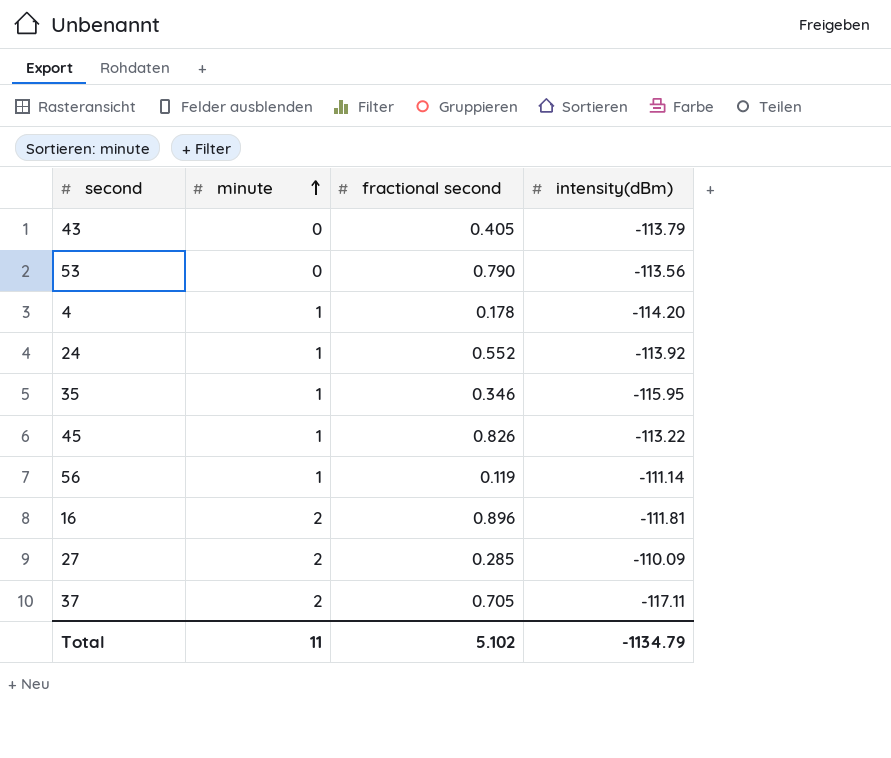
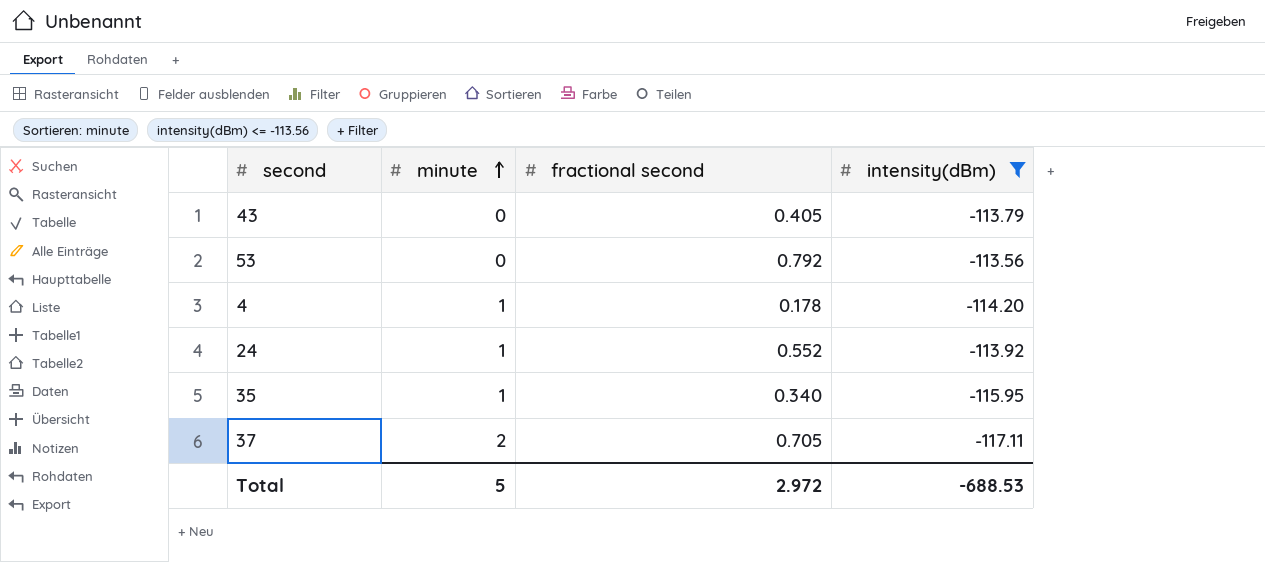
filter: none -> intensity(dBm) <= -113.56
53 | fractional second: 0.790 -> 0.792
35 | fractional second: 0.346 -> 0.340
Total | minute: 11 -> 5
Total | fractional second: 5.102 -> 2.972
Total | intensity(dBm): -1134.79 -> -688.53

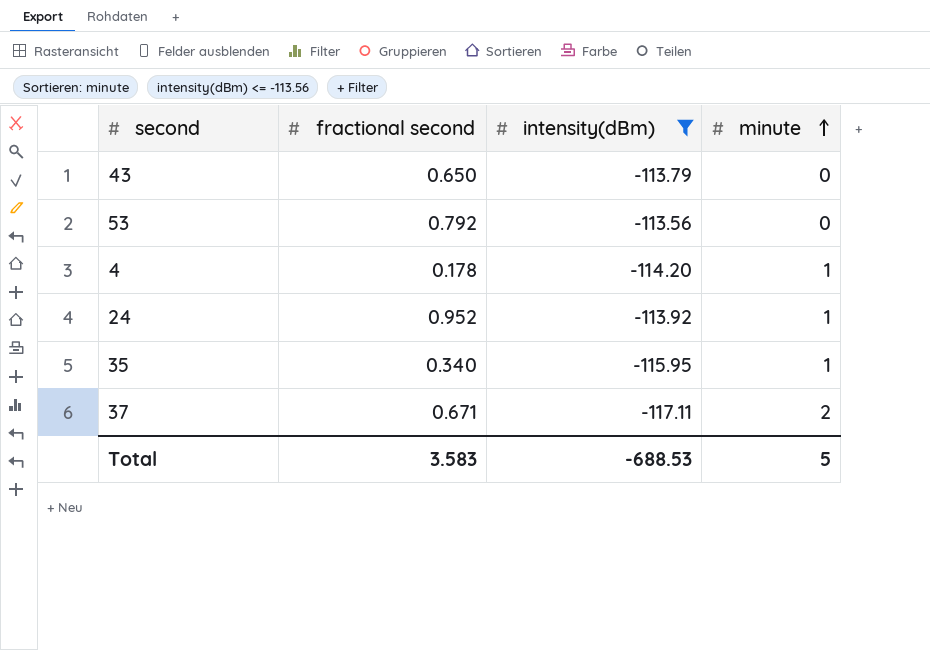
column minute | position: 2 -> 4
43 | fractional second: 0.405 -> 0.650
24 | fractional second: 0.552 -> 0.952
37 | fractional second: 0.705 -> 0.671
Total | fractional second: 2.972 -> 3.583

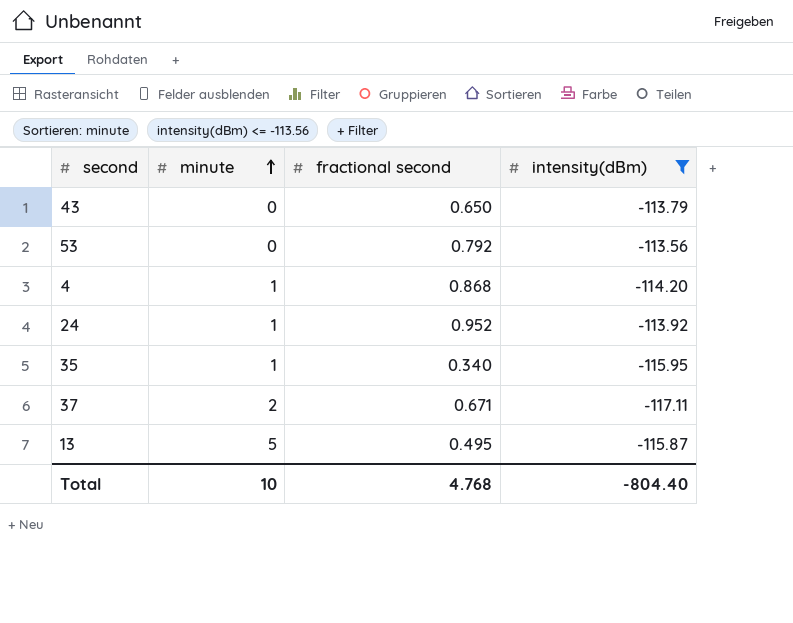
column minute | position: 4 -> 2
4 | fractional second: 0.178 -> 0.868
row 13: none -> 5 | 0.495 | -115.87
Total | minute: 5 -> 10
Total | fractional second: 3.583 -> 4.768
Total | intensity(dBm): -688.53 -> -804.40

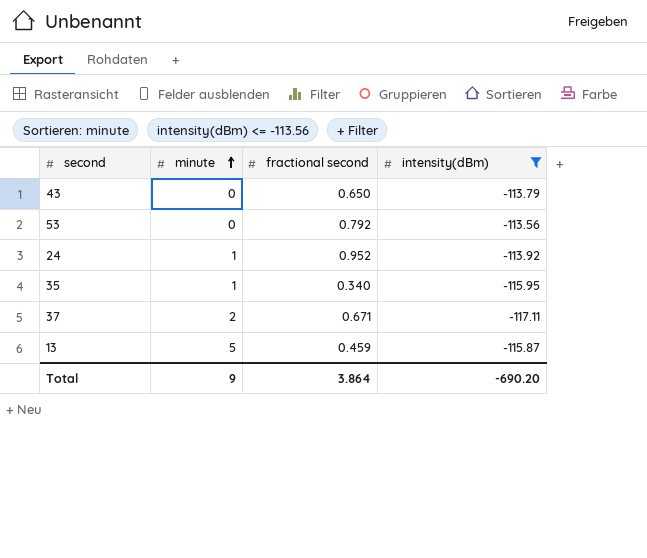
row 4: 1 | 0.868 | -114.20 -> none
13 | fractional second: 0.495 -> 0.459
Total | minute: 10 -> 9
Total | fractional second: 4.768 -> 3.864
Total | intensity(dBm): -804.40 -> -690.20

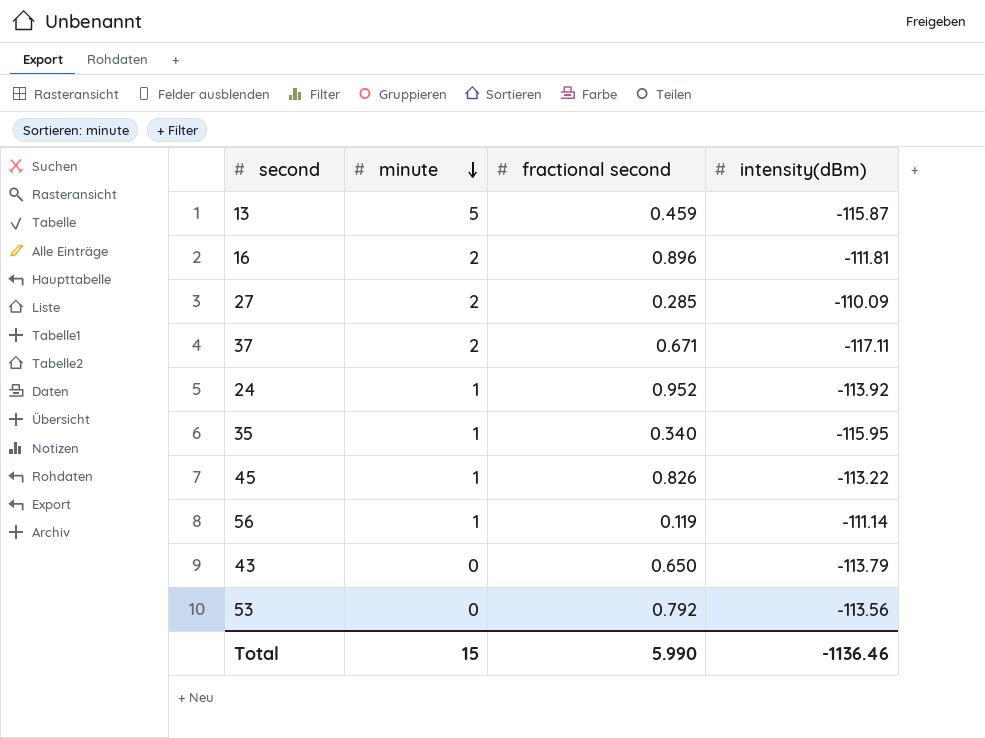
filter: intensity(dBm) <= -113.56 -> none
row order: minute ascending -> minute descending
Total | minute: 9 -> 15
Total | fractional second: 3.864 -> 5.990
Total | intensity(dBm): -690.20 -> -1136.46

